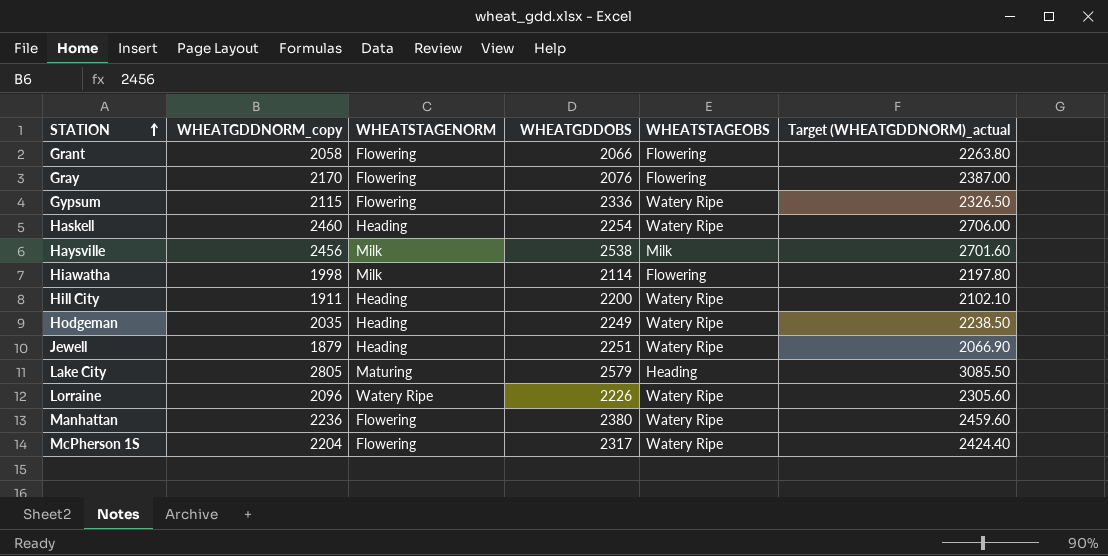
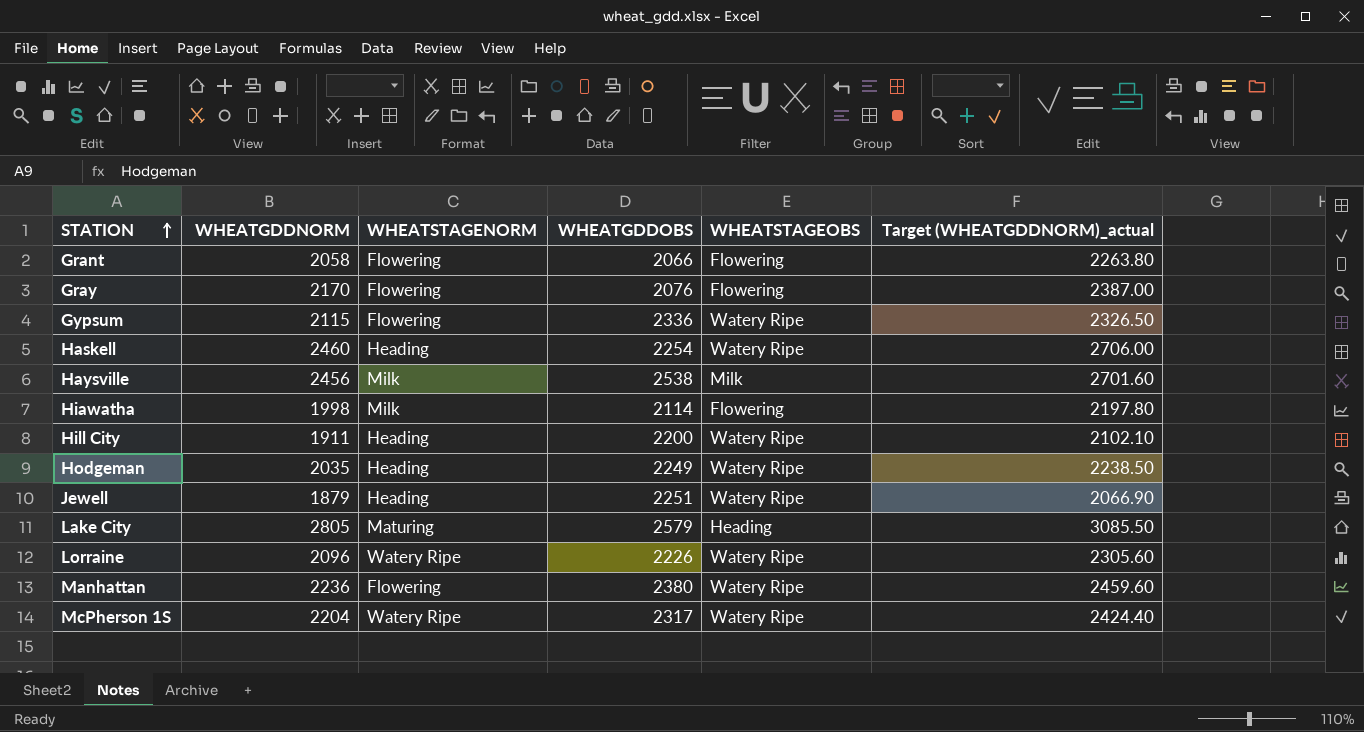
column name: WHEATGDDNORM_copy -> WHEATGDDNORM
McPherson 1S | WHEATSTAGENORM: Flowering -> Watery Ripe

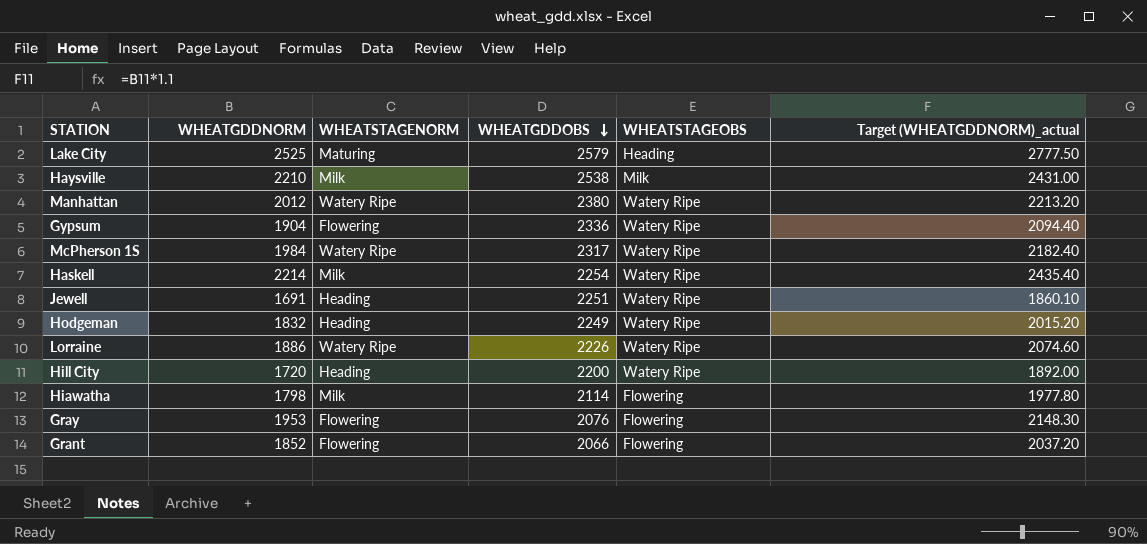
row order: STATION ascending -> WHEATGDDOBS descending
Lake City | WHEATGDDNORM: 2805 -> 2525
Lake City | Target (WHEATGDDNORM)_actual: 3085.50 -> 2777.50
Haysville | WHEATGDDNORM: 2456 -> 2210
Haysville | Target (WHEATGDDNORM)_actual: 2701.60 -> 2431.00
Manhattan | WHEATGDDNORM: 2236 -> 2012
Manhattan | WHEATSTAGENORM: Flowering -> Watery Ripe
Manhattan | Target (WHEATGDDNORM)_actual: 2459.60 -> 2213.20
Gypsum | WHEATGDDNORM: 2115 -> 1904
Gypsum | Target (WHEATGDDNORM)_actual: 2326.50 -> 2094.40
McPherson 1S | WHEATGDDNORM: 2204 -> 1984
McPherson 1S | Target (WHEATGDDNORM)_actual: 2424.40 -> 2182.40
Haskell | WHEATGDDNORM: 2460 -> 2214
Haskell | WHEATSTAGENORM: Heading -> Milk
Haskell | Target (WHEATGDDNORM)_actual: 2706.00 -> 2435.40
Jewell | WHEATGDDNORM: 1879 -> 1691
Jewell | Target (WHEATGDDNORM)_actual: 2066.90 -> 1860.10
Hodgeman | WHEATGDDNORM: 2035 -> 1832
Hodgeman | Target (WHEATGDDNORM)_actual: 2238.50 -> 2015.20
Lorraine | WHEATGDDNORM: 2096 -> 1886
Lorraine | Target (WHEATGDDNORM)_actual: 2305.60 -> 2074.60
Hill City | WHEATGDDNORM: 1911 -> 1720
Hill City | Target (WHEATGDDNORM)_actual: 2102.10 -> 1892.00
Hiawatha | WHEATGDDNORM: 1998 -> 1798
Hiawatha | Target (WHEATGDDNORM)_actual: 2197.80 -> 1977.80
Gray | WHEATGDDNORM: 2170 -> 1953
Gray | Target (WHEATGDDNORM)_actual: 2387.00 -> 2148.30
Grant | WHEATGDDNORM: 2058 -> 1852
Grant | Target (WHEATGDDNORM)_actual: 2263.80 -> 2037.20

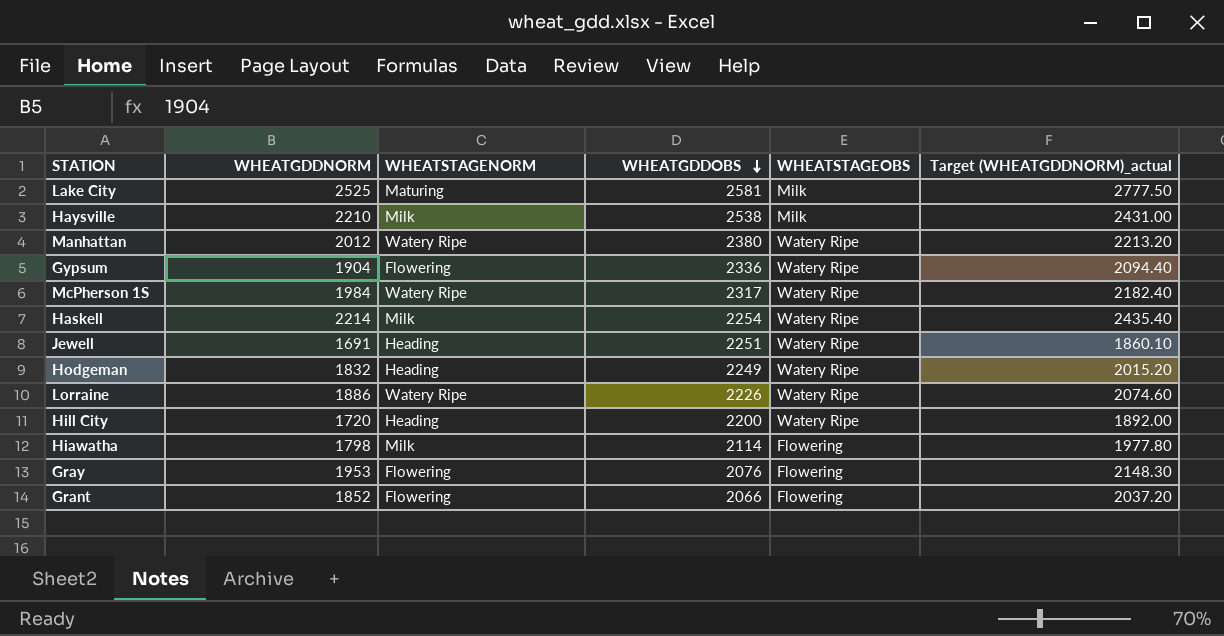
Lake City | WHEATGDDOBS: 2579 -> 2581
Lake City | WHEATSTAGEOBS: Heading -> Milk

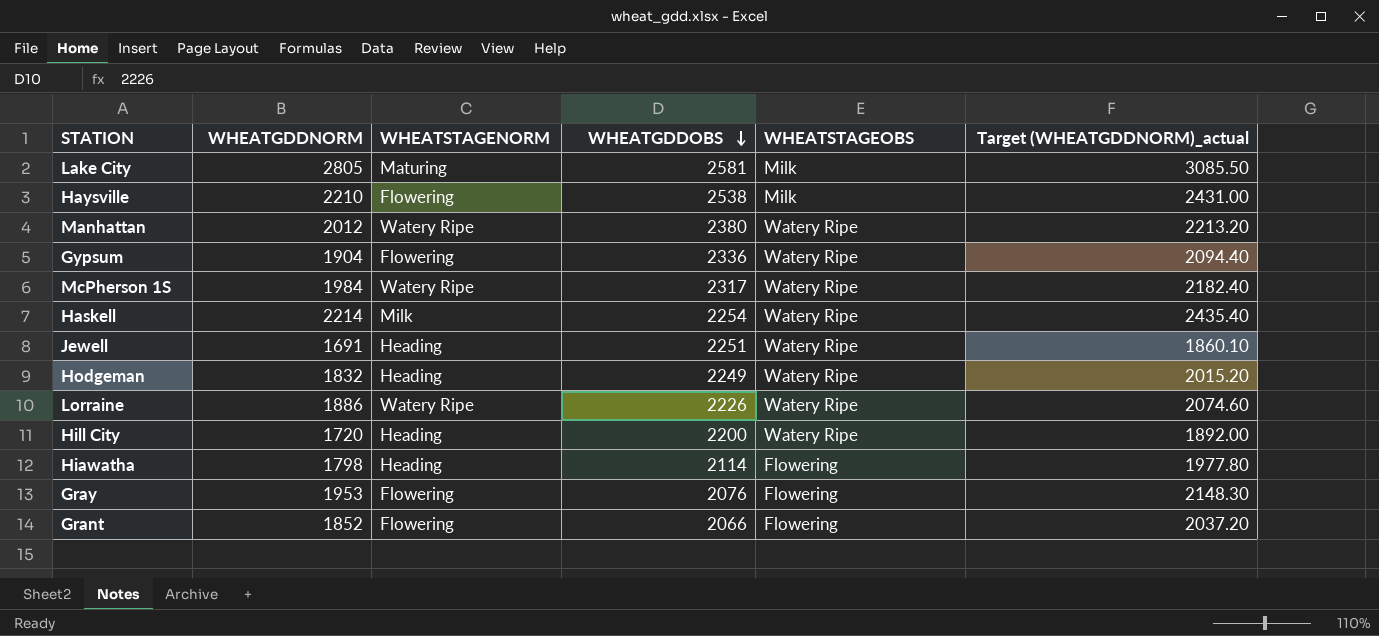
Lake City | WHEATGDDNORM: 2525 -> 2805
Lake City | Target (WHEATGDDNORM)_actual: 2777.50 -> 3085.50
Haysville | WHEATSTAGENORM: Milk -> Flowering
Hiawatha | WHEATSTAGENORM: Milk -> Heading

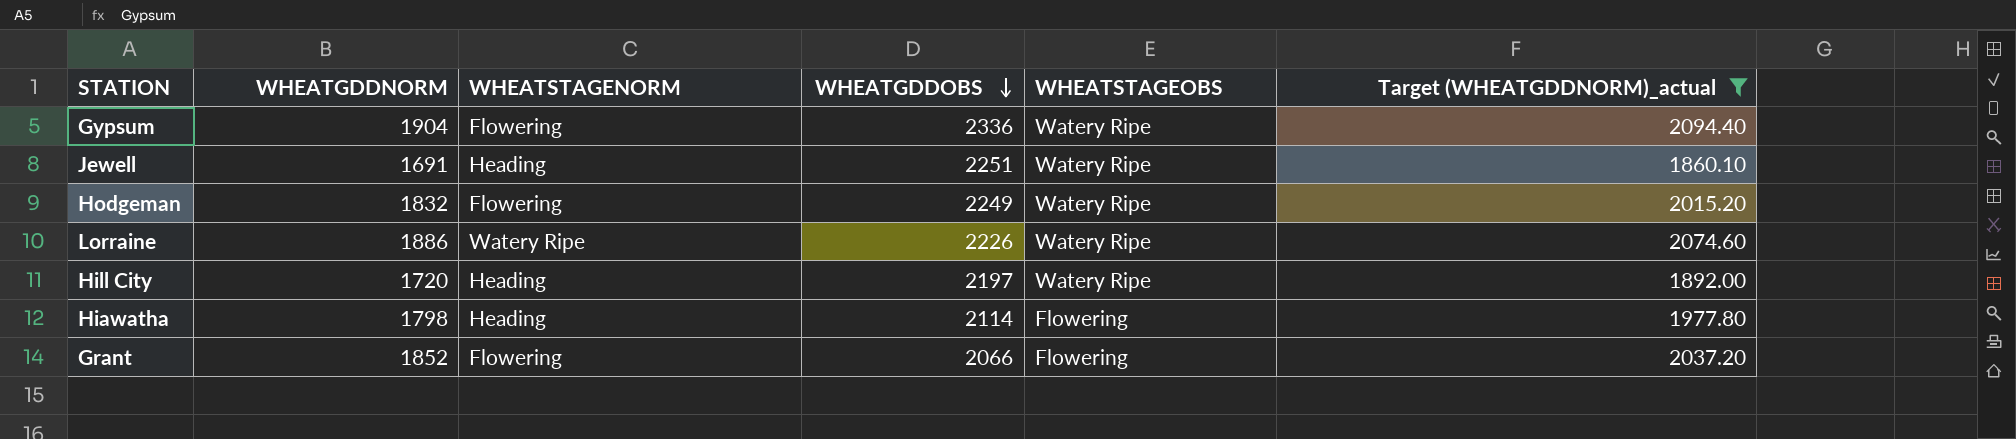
filter: none -> Target (WHEATGDDNORM)_actual <= 2094.40
Hodgeman | WHEATSTAGENORM: Heading -> Flowering
Hill City | WHEATGDDOBS: 2200 -> 2197

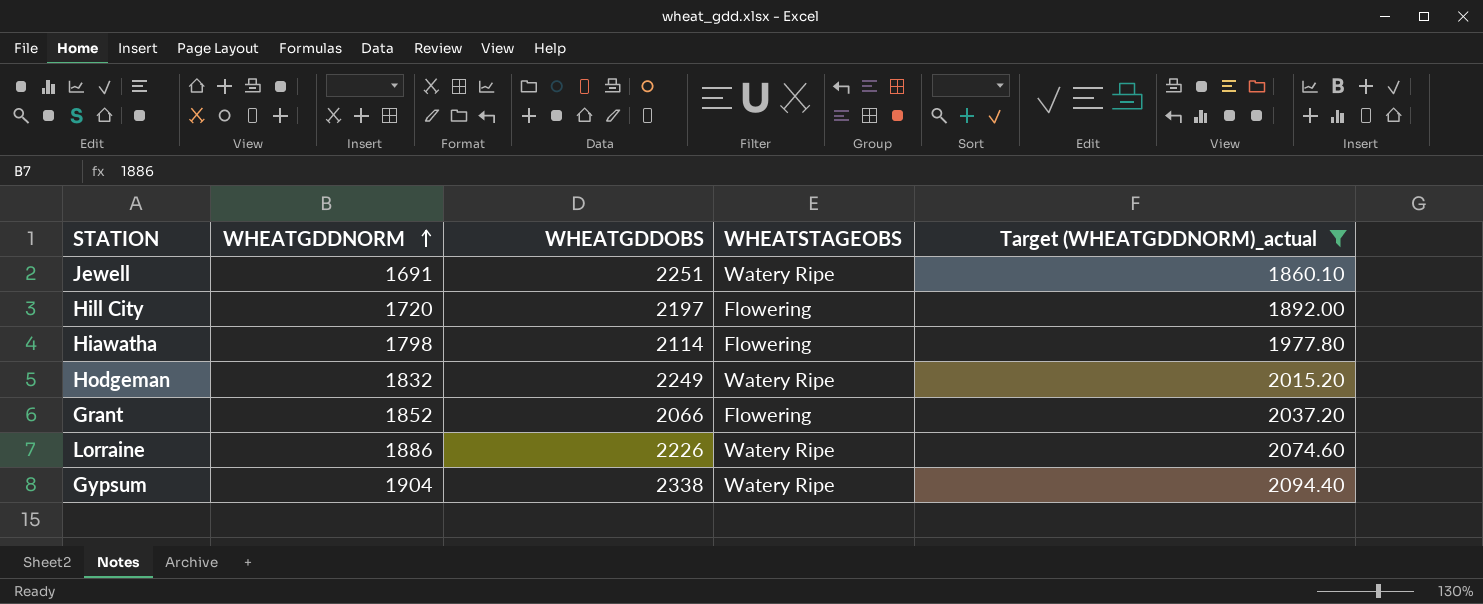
row order: WHEATGDDOBS descending -> WHEATGDDNORM ascending
column WHEATSTAGENORM | position: 3 -> none
Hill City | WHEATSTAGEOBS: Watery Ripe -> Flowering
Gypsum | WHEATGDDOBS: 2336 -> 2338

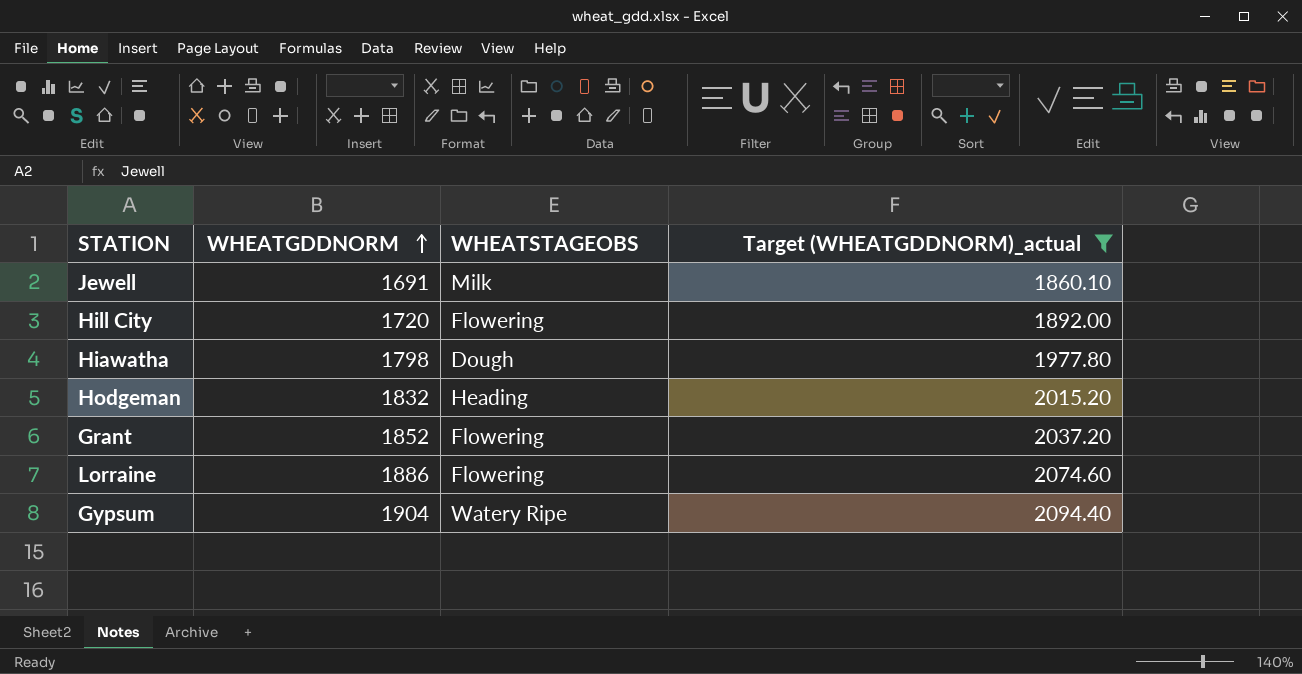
column WHEATGDDOBS | position: 3 -> none
Jewell | WHEATSTAGEOBS: Watery Ripe -> Milk
Hiawatha | WHEATSTAGEOBS: Flowering -> Dough
Hodgeman | WHEATSTAGEOBS: Watery Ripe -> Heading
Lorraine | WHEATSTAGEOBS: Watery Ripe -> Flowering

